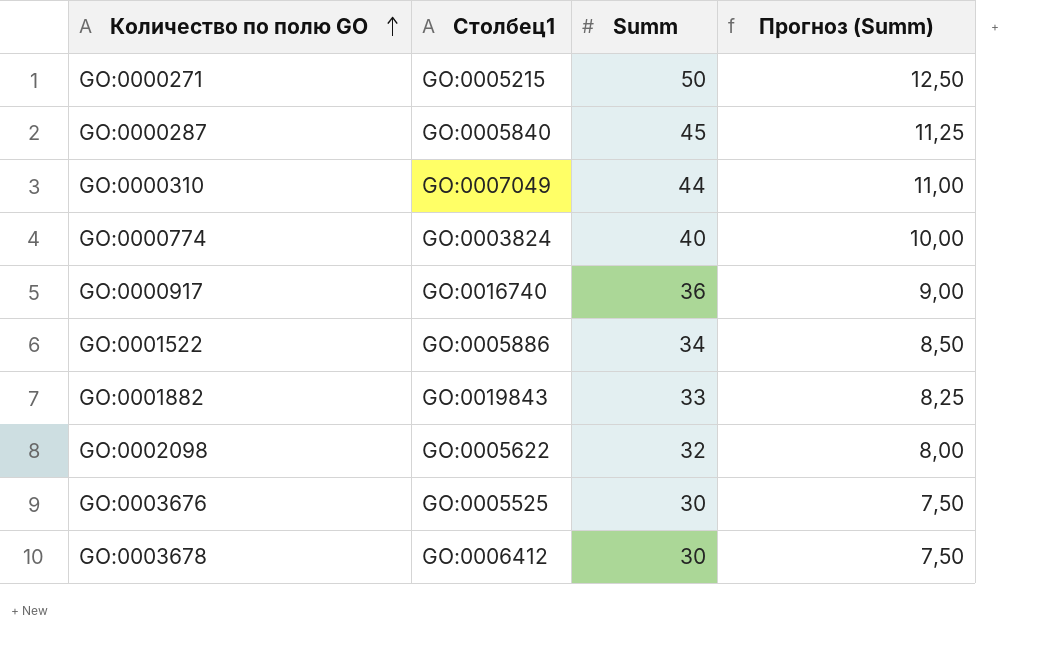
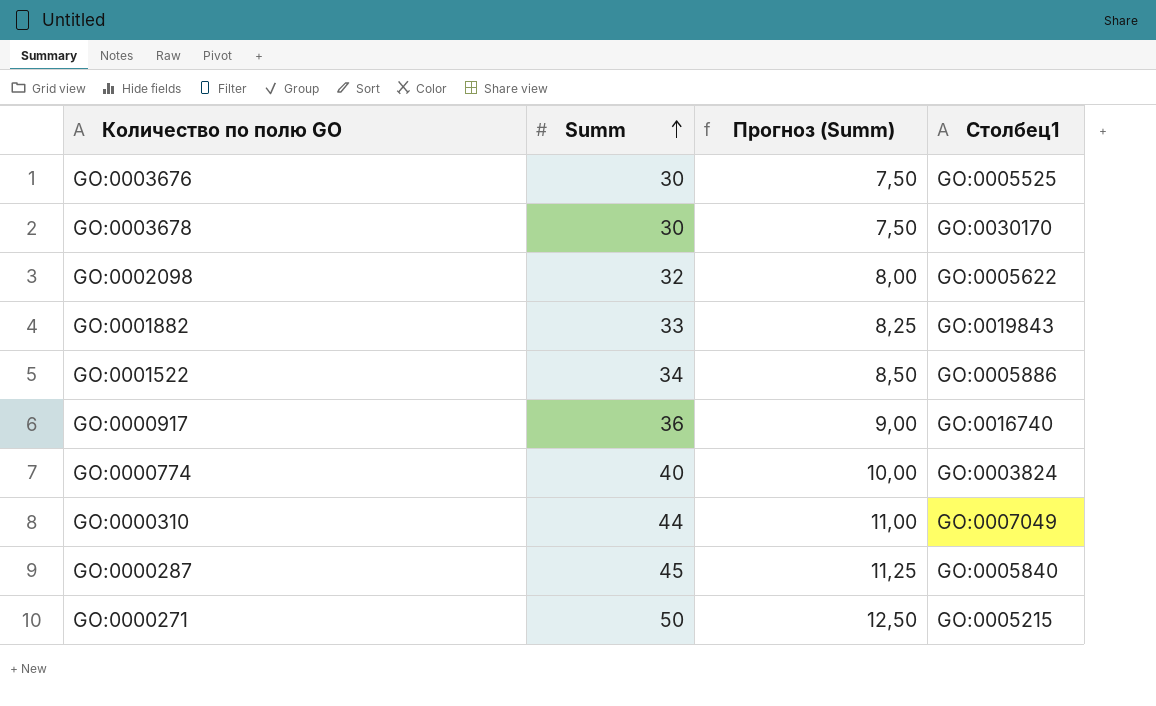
row order: Количество по полю GO ascending -> Summ ascending
column Столбец1 | position: 2 -> 4
GO:0003678 | Столбец1: GO:0006412 -> GO:0030170

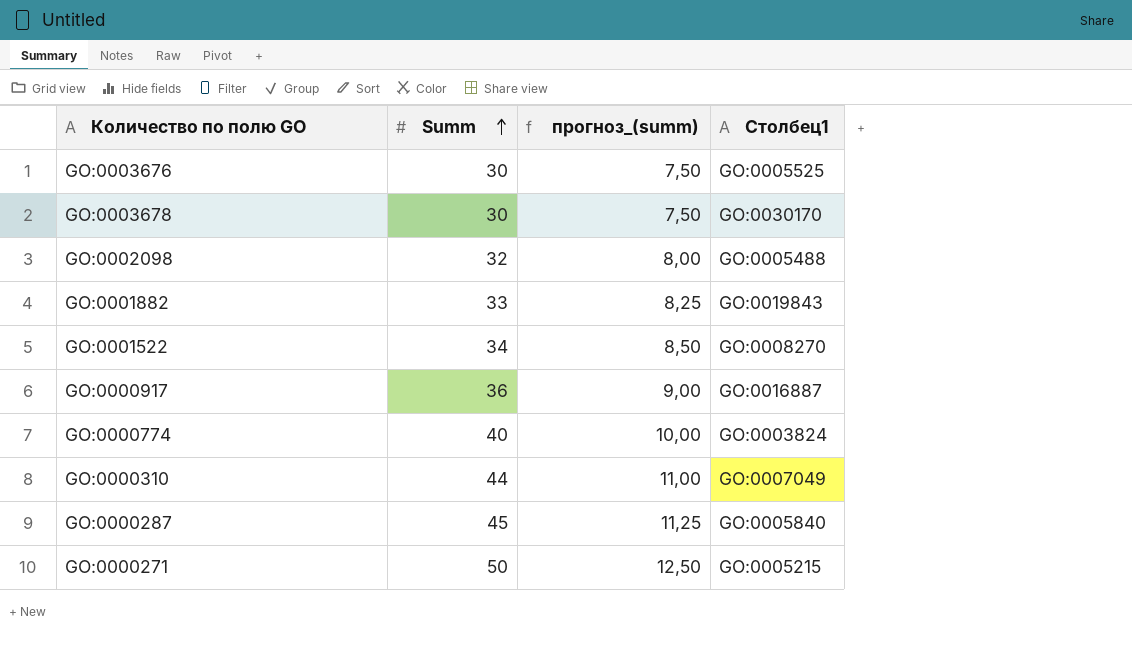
column name: Прогноз (Summ) -> прогноз_(summ)
GO:0002098 | Столбец1: GO:0005622 -> GO:0005488
GO:0001522 | Столбец1: GO:0005886 -> GO:0008270
GO:0000917 | Столбец1: GO:0016740 -> GO:0016887

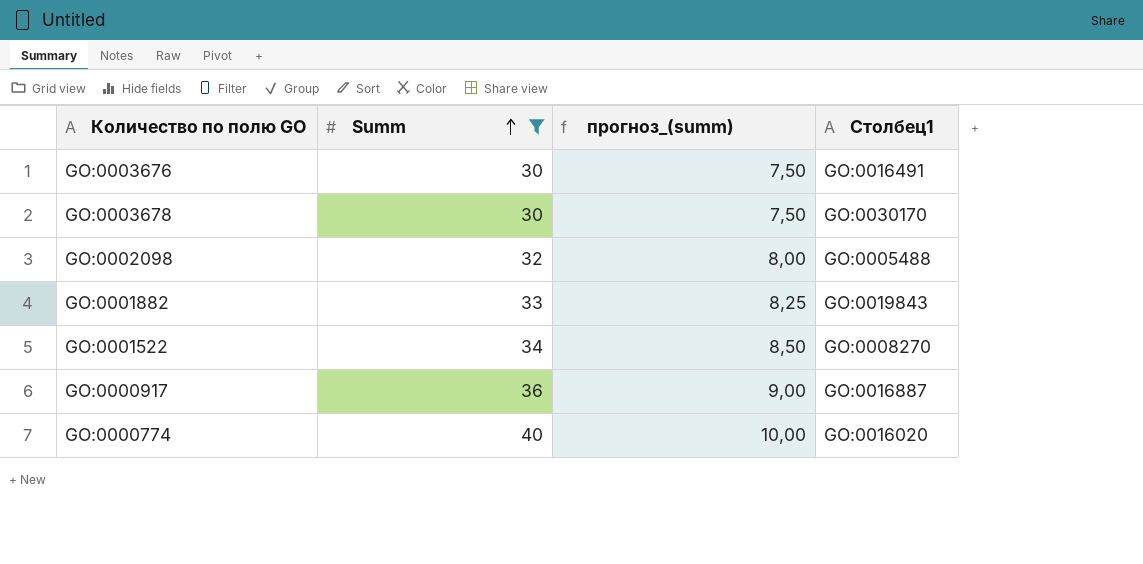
filter: none -> Summ <= 40
GO:0003676 | Столбец1: GO:0005525 -> GO:0016491
GO:0000774 | Столбец1: GO:0003824 -> GO:0016020

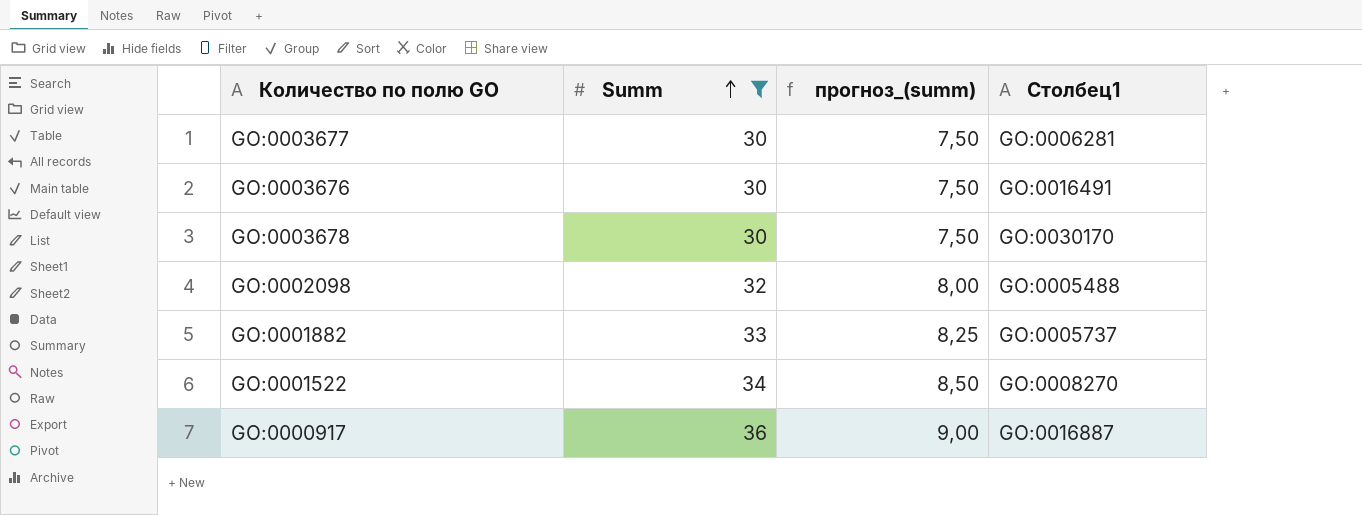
row GO:0000774: 40 | 10,00 | GO:0016020 -> none
row GO:0003677: none -> 30 | 7,50 | GO:0006281
GO:0001882 | Столбец1: GO:0019843 -> GO:0005737

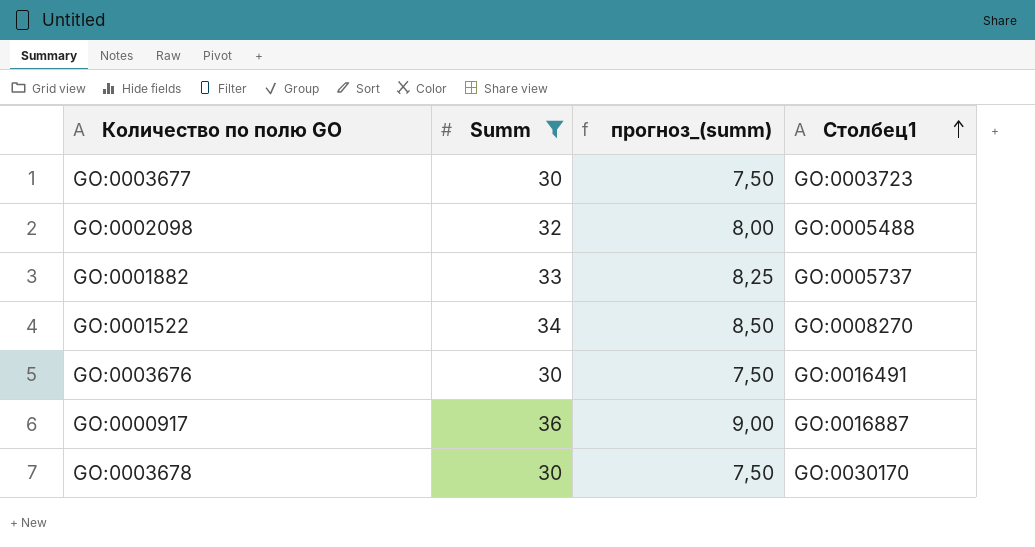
row order: Summ ascending -> Столбец1 ascending
GO:0003677 | Столбец1: GO:0006281 -> GO:0003723

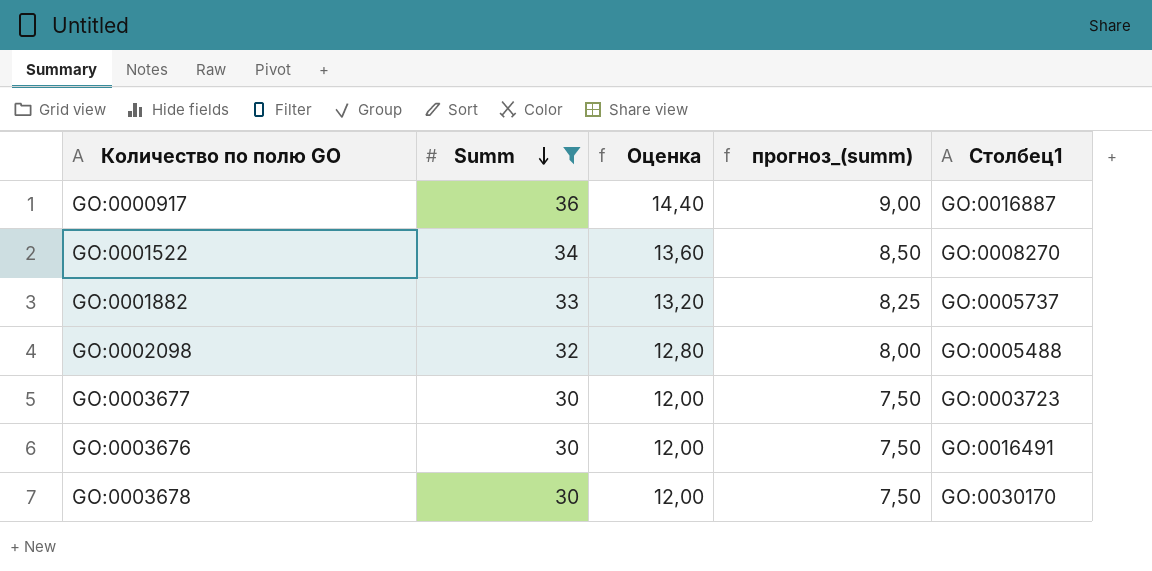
row order: Столбец1 ascending -> Summ descending
column Оценка | formula: none -> [Summ] * 0,4

